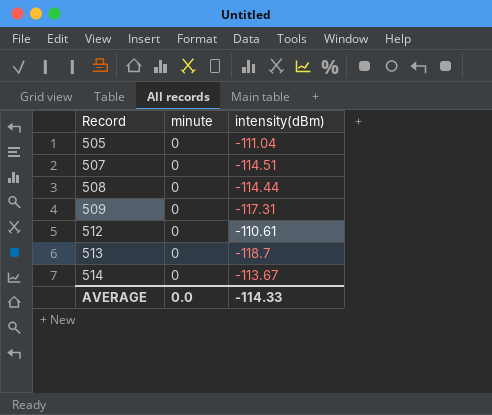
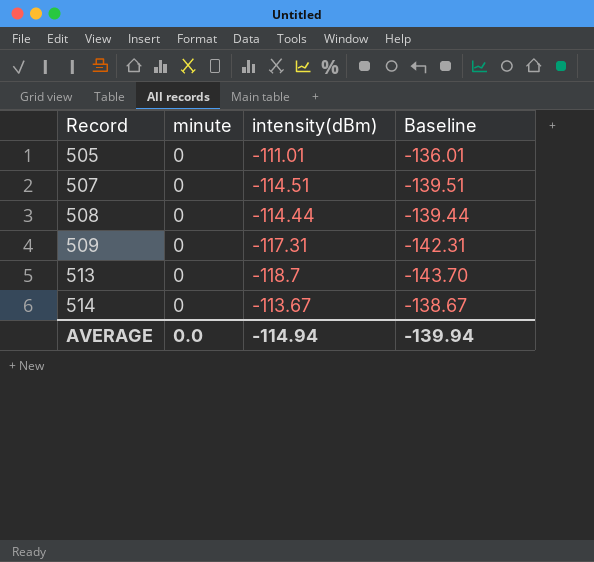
column Baseline | formula: none -> [intensity(dBm)] - 25
row 512: 0 | -110.61 -> none
505 | intensity(dBm): -111.04 -> -111.01
AVERAGE | intensity(dBm): -114.33 -> -114.94

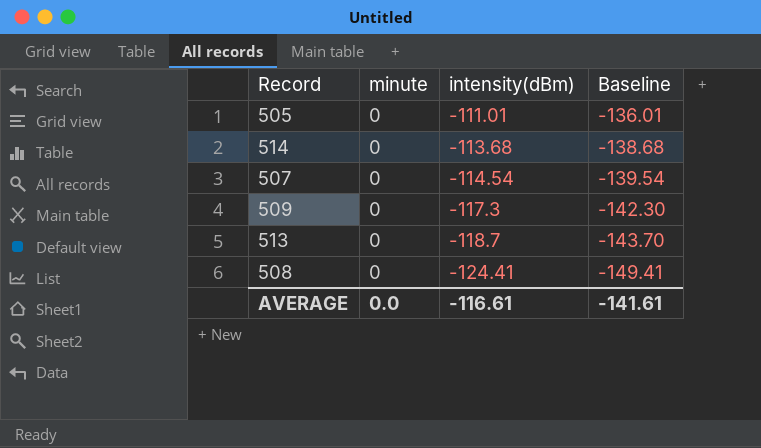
row order: Record ascending -> intensity(dBm) descending
514 | intensity(dBm): -113.67 -> -113.68
514 | Baseline: -138.67 -> -138.68
507 | intensity(dBm): -114.51 -> -114.54
507 | Baseline: -139.51 -> -139.54
509 | intensity(dBm): -117.31 -> -117.3
509 | Baseline: -142.31 -> -142.30
508 | intensity(dBm): -114.44 -> -124.41
508 | Baseline: -139.44 -> -149.41
AVERAGE | intensity(dBm): -114.94 -> -116.61
AVERAGE | Baseline: -139.94 -> -141.61

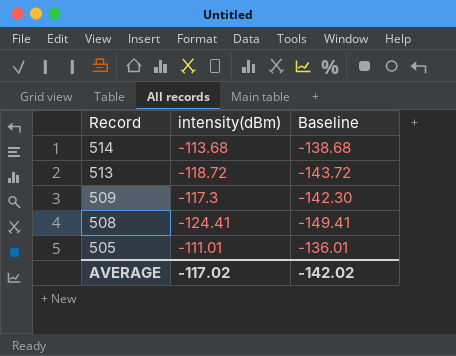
row order: intensity(dBm) descending -> Record descending
column minute | position: 2 -> none
row 507: 0 | -114.54 | -139.54 -> none
513 | intensity(dBm): -118.7 -> -118.72
513 | Baseline: -143.70 -> -143.72
AVERAGE | intensity(dBm): -116.61 -> -117.02
AVERAGE | Baseline: -141.61 -> -142.02

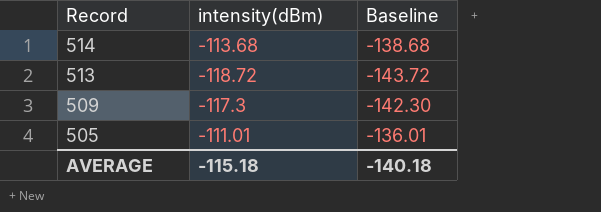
row 508: -124.41 | -149.41 -> none
AVERAGE | intensity(dBm): -117.02 -> -115.18
AVERAGE | Baseline: -142.02 -> -140.18

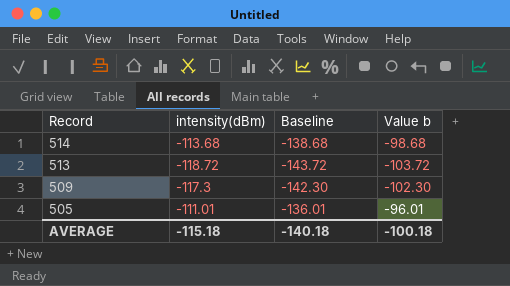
column Value b | formula: none -> [intensity(dBm)] + 15

